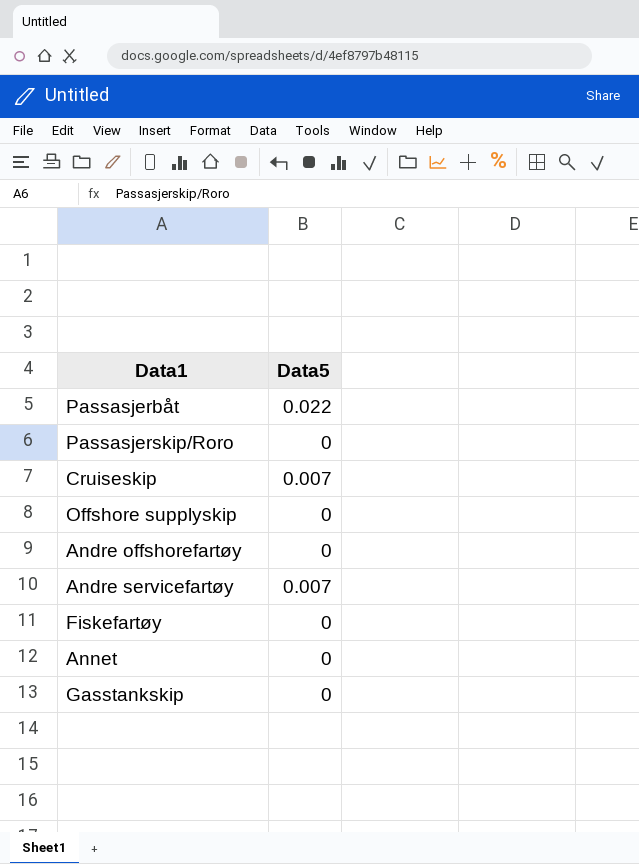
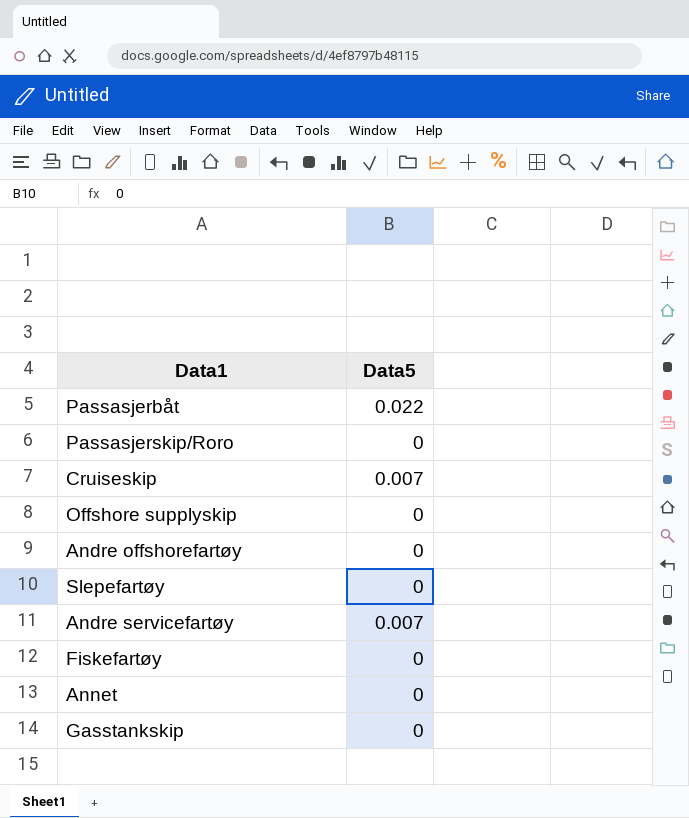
row Slepefartøy: none -> 0

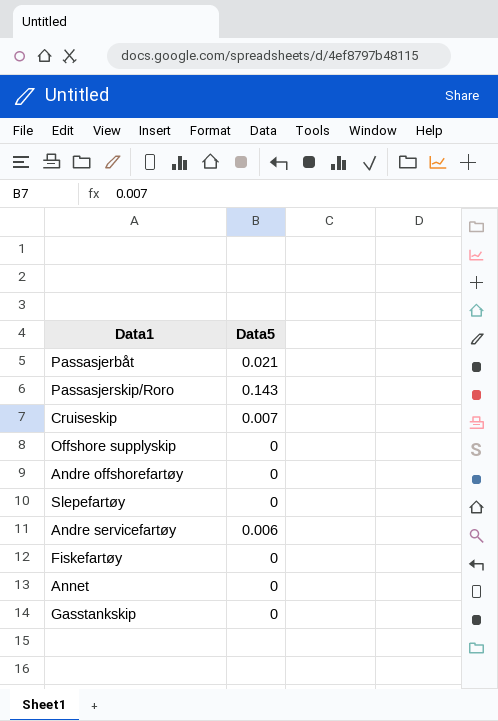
Passasjerbåt | Data5: 0.022 -> 0.021
Passasjerskip/Roro | Data5: 0 -> 0.143
Andre servicefartøy | Data5: 0.007 -> 0.006

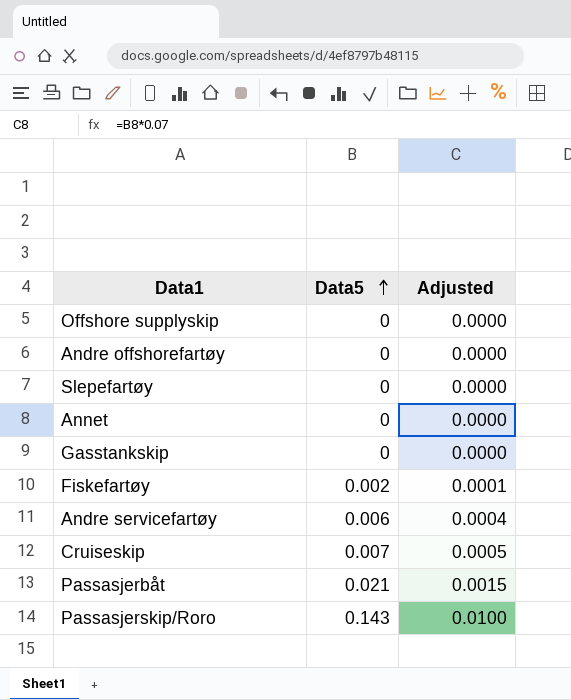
row order: none -> Data5 ascending
column Adjusted | formula: none -> [Data5] * 0.07
Fiskefartøy | Data5: 0 -> 0.002

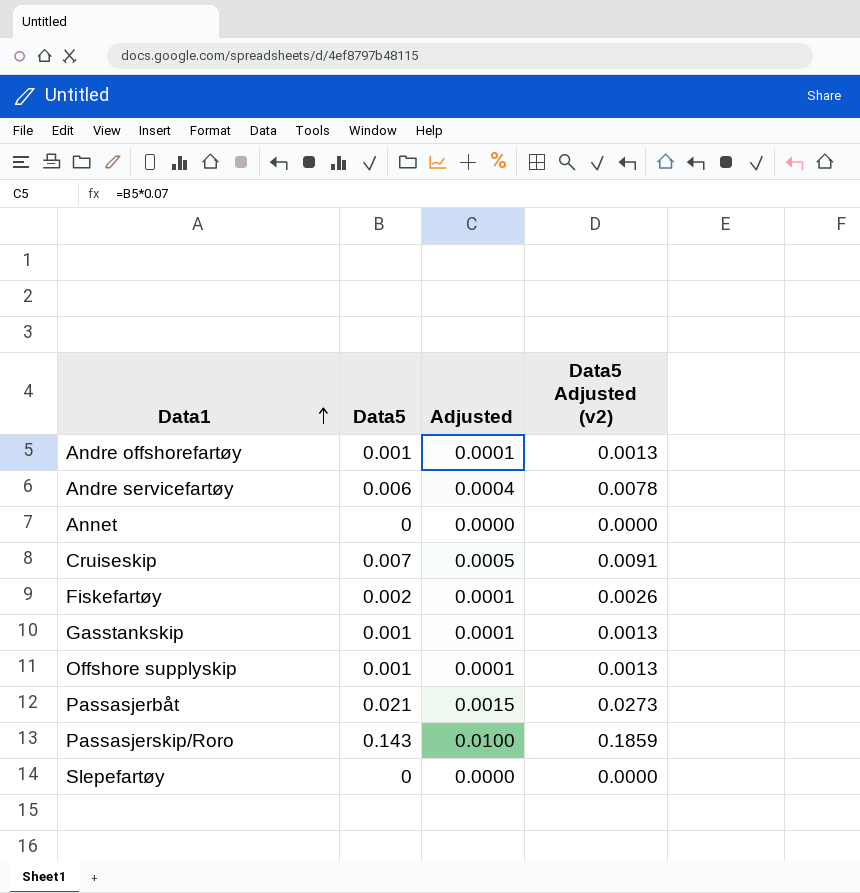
row order: Data5 ascending -> Data1 ascending
column Data5 Adjusted (v2) | formula: none -> [Data5] * 1.3
Andre offshorefartøy | Data5: 0 -> 0.001
Andre offshorefartøy | Adjusted: 0.0000 -> 0.0001
Gasstankskip | Data5: 0 -> 0.001
Gasstankskip | Adjusted: 0.0000 -> 0.0001
Offshore supplyskip | Data5: 0 -> 0.001
Offshore supplyskip | Adjusted: 0.0000 -> 0.0001

